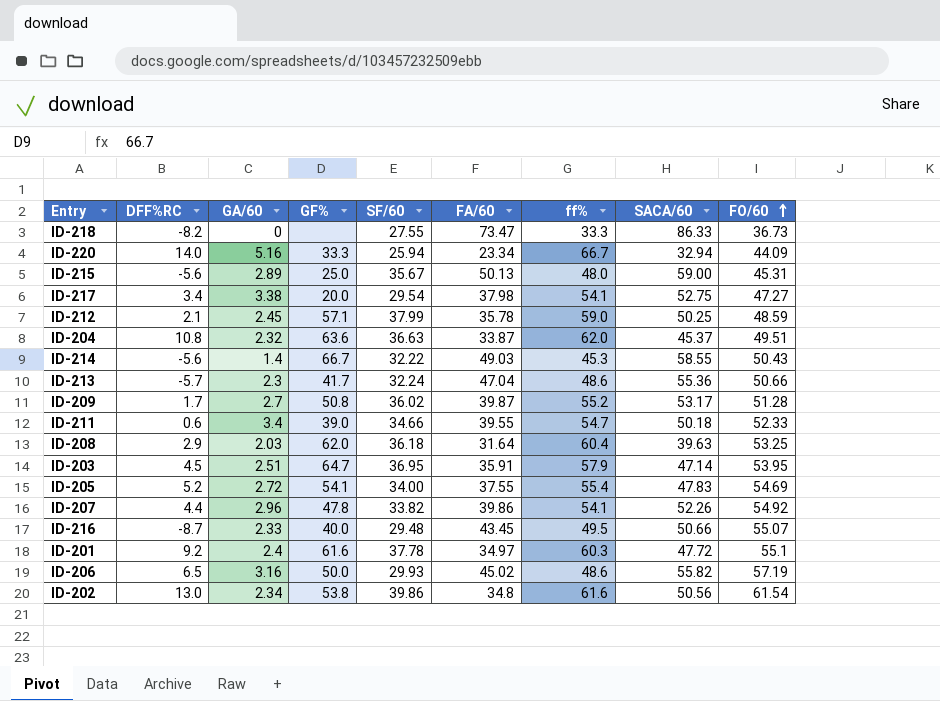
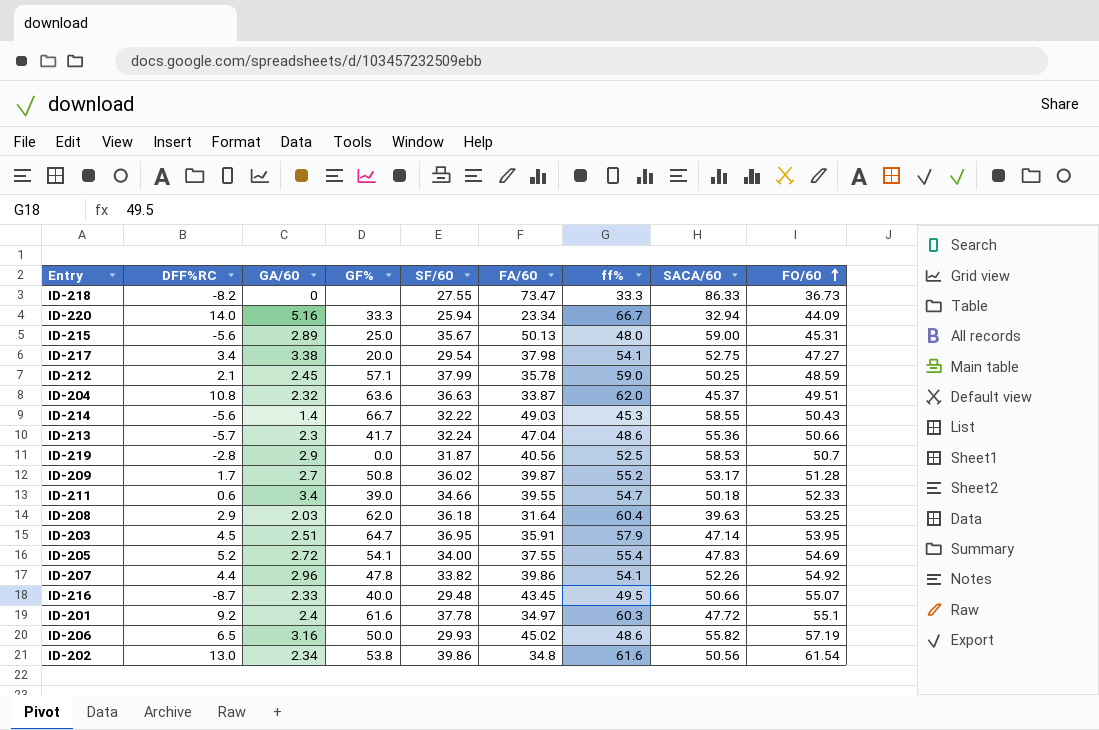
row ID-219: none -> -2.8 | 2.9 | 0.0 | 31.87 | 40.56 | 52.5 | 58.53 | 50.7

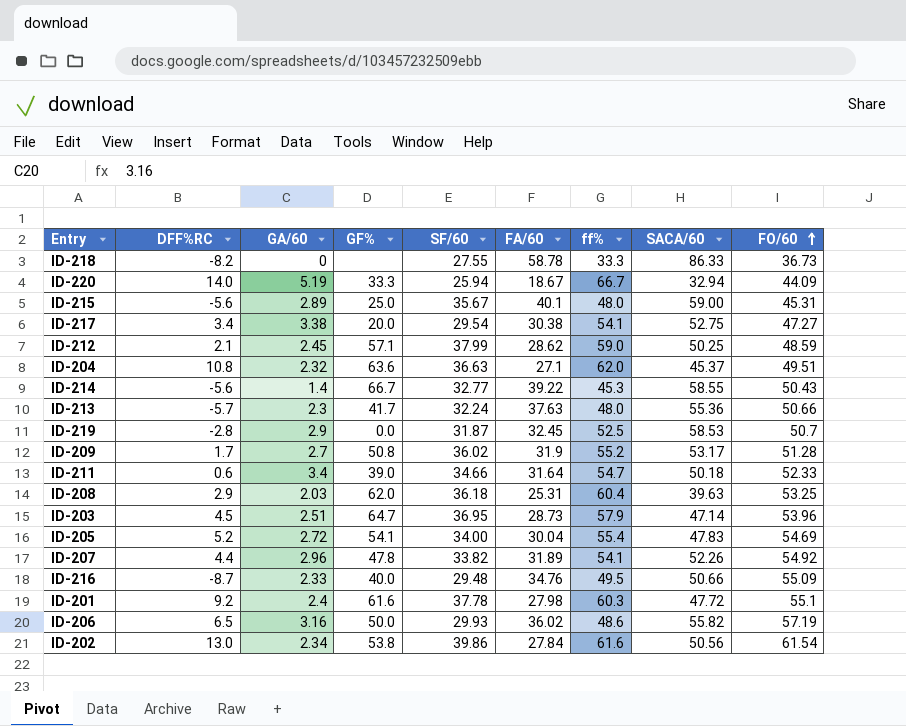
ID-218 | FA/60: 73.47 -> 58.78
ID-220 | GA/60: 5.16 -> 5.19
ID-220 | FA/60: 23.34 -> 18.67
ID-215 | FA/60: 50.13 -> 40.1
ID-217 | FA/60: 37.98 -> 30.38
ID-212 | FA/60: 35.78 -> 28.62
ID-204 | FA/60: 33.87 -> 27.1
ID-214 | SF/60: 32.22 -> 32.77
ID-214 | FA/60: 49.03 -> 39.22
ID-213 | FA/60: 47.04 -> 37.63
ID-213 | ff%: 48.6 -> 48.0
ID-219 | FA/60: 40.56 -> 32.45
ID-209 | FA/60: 39.87 -> 31.9
ID-211 | FA/60: 39.55 -> 31.64
ID-208 | FA/60: 31.64 -> 25.31
ID-203 | FA/60: 35.91 -> 28.73
ID-203 | FO/60: 53.95 -> 53.96
ID-205 | FA/60: 37.55 -> 30.04
ID-207 | FA/60: 39.86 -> 31.89
ID-216 | FA/60: 43.45 -> 34.76
ID-216 | FO/60: 55.07 -> 55.09
ID-201 | FA/60: 34.97 -> 27.98
ID-206 | FA/60: 45.02 -> 36.02
ID-202 | FA/60: 34.8 -> 27.84

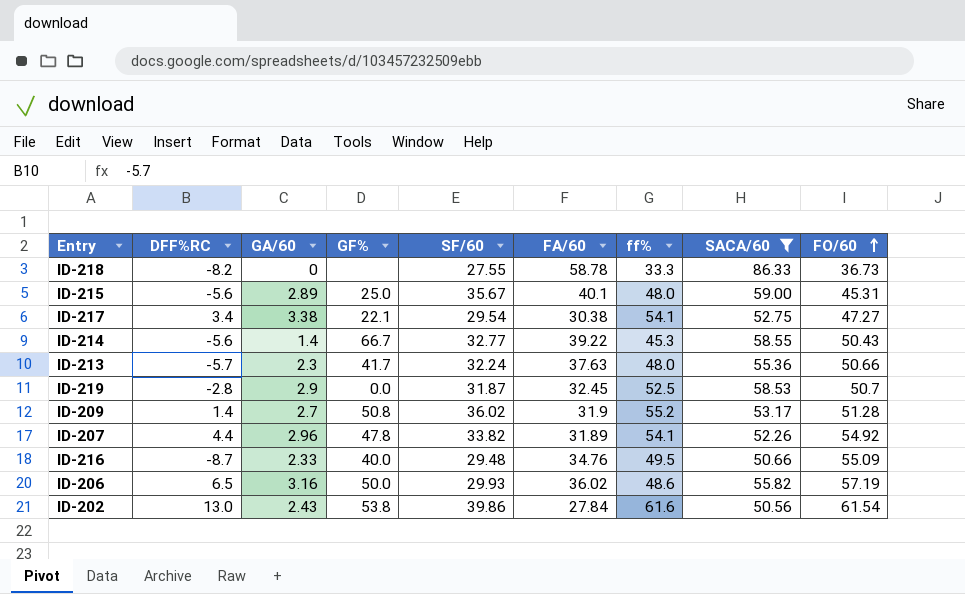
filter: none -> SACA/60 >= 50.56
ID-217 | GF%: 20.0 -> 22.1
ID-209 | DFF%RC: 1.7 -> 1.4
ID-202 | GA/60: 2.34 -> 2.43

